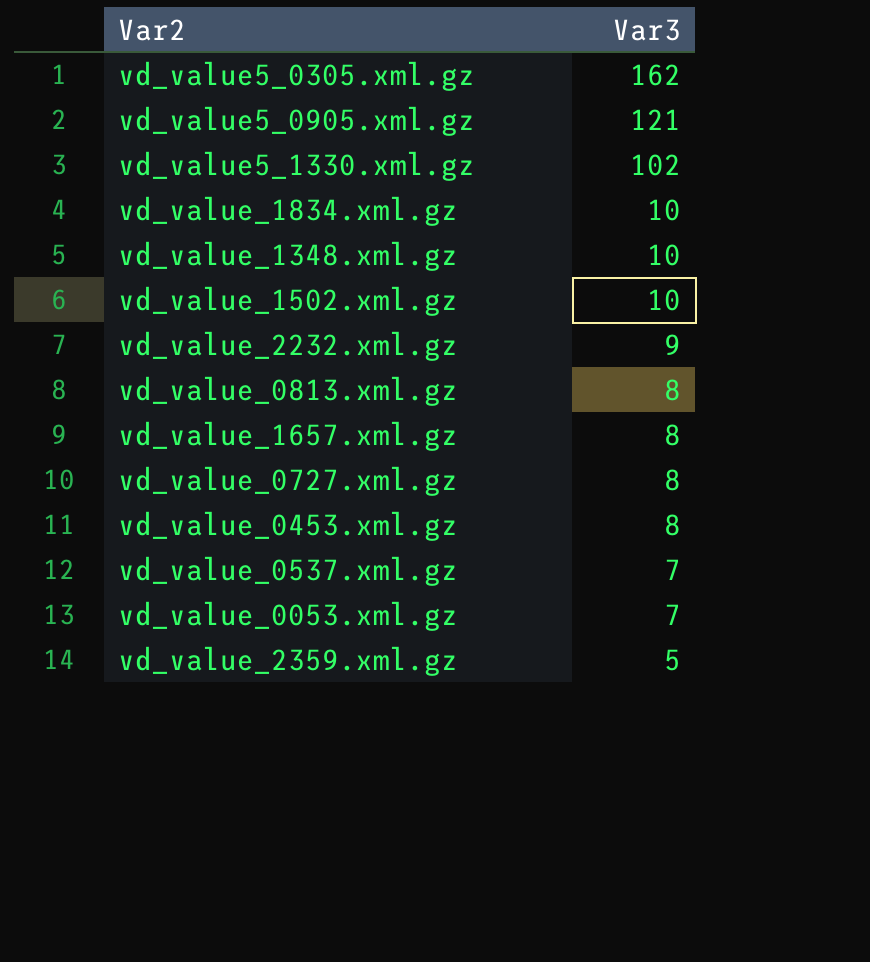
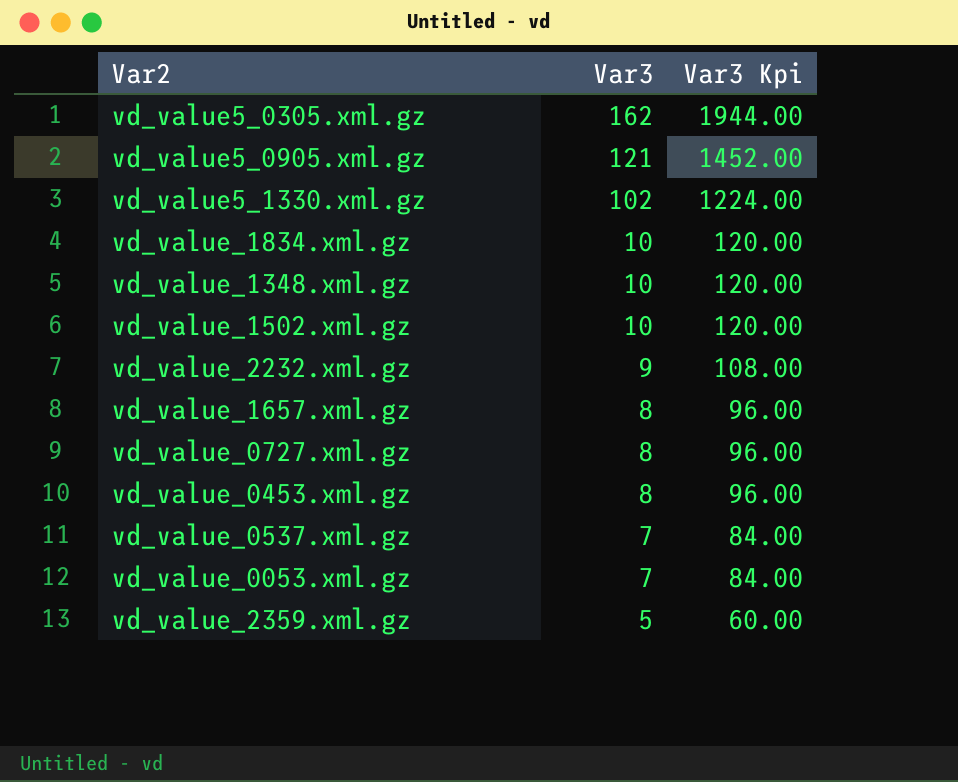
column Var3 Kpi | formula: none -> [Var3] * 12
row vd_value_0813.xml.gz: 8 -> none

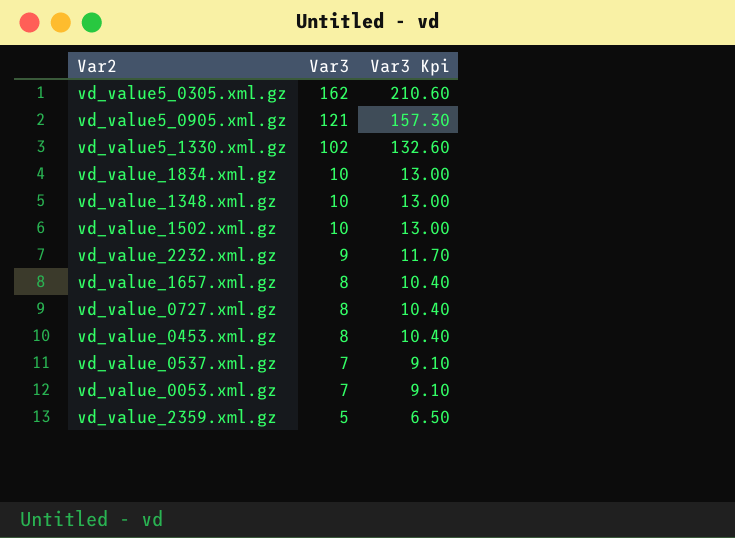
column Var3 Kpi | formula: [Var3] * 12 -> [Var3] * 1.3

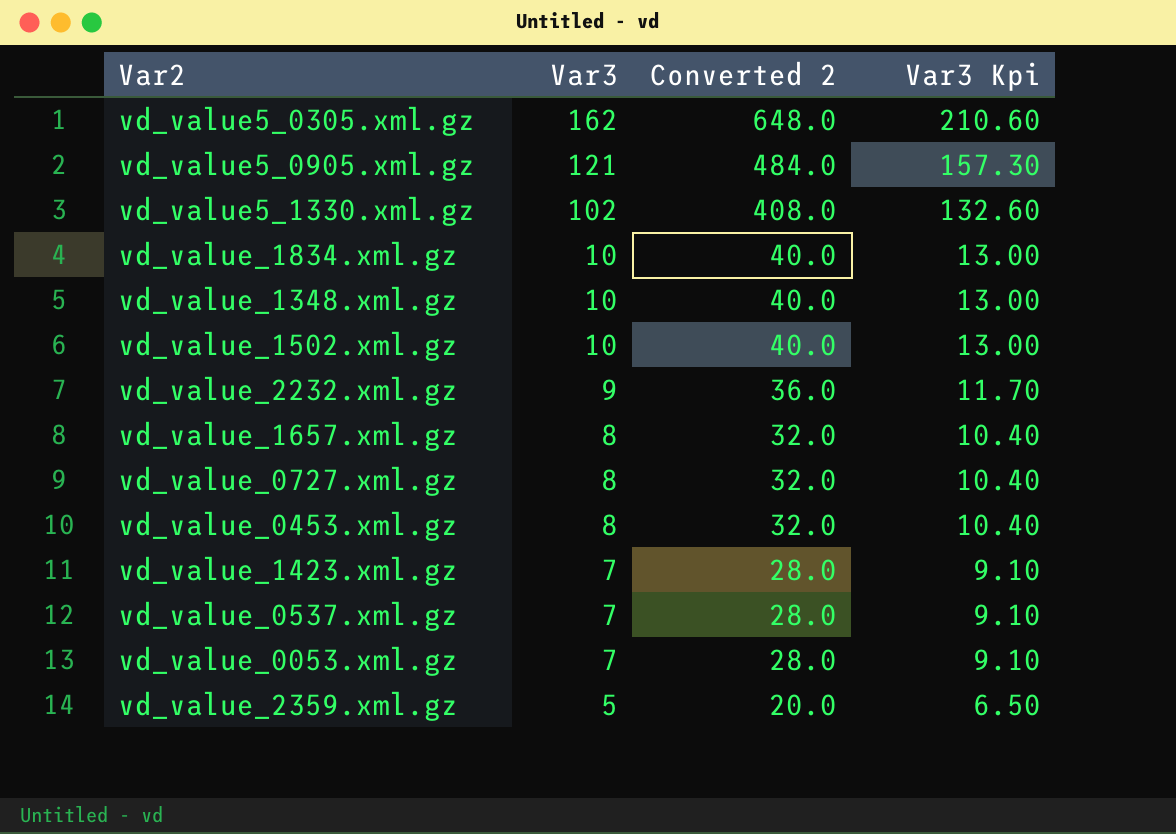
column Converted 2 | formula: none -> [Var3] * 4
row vd_value_1423.xml.gz: none -> 7 | 28.0 | 9.10

